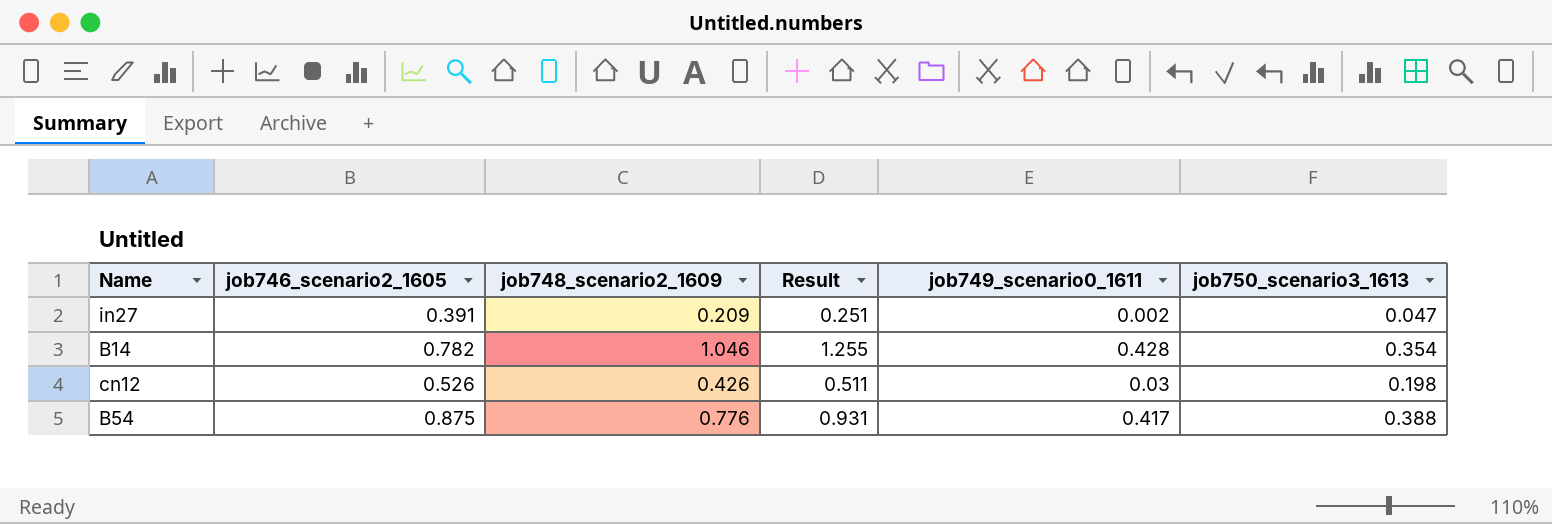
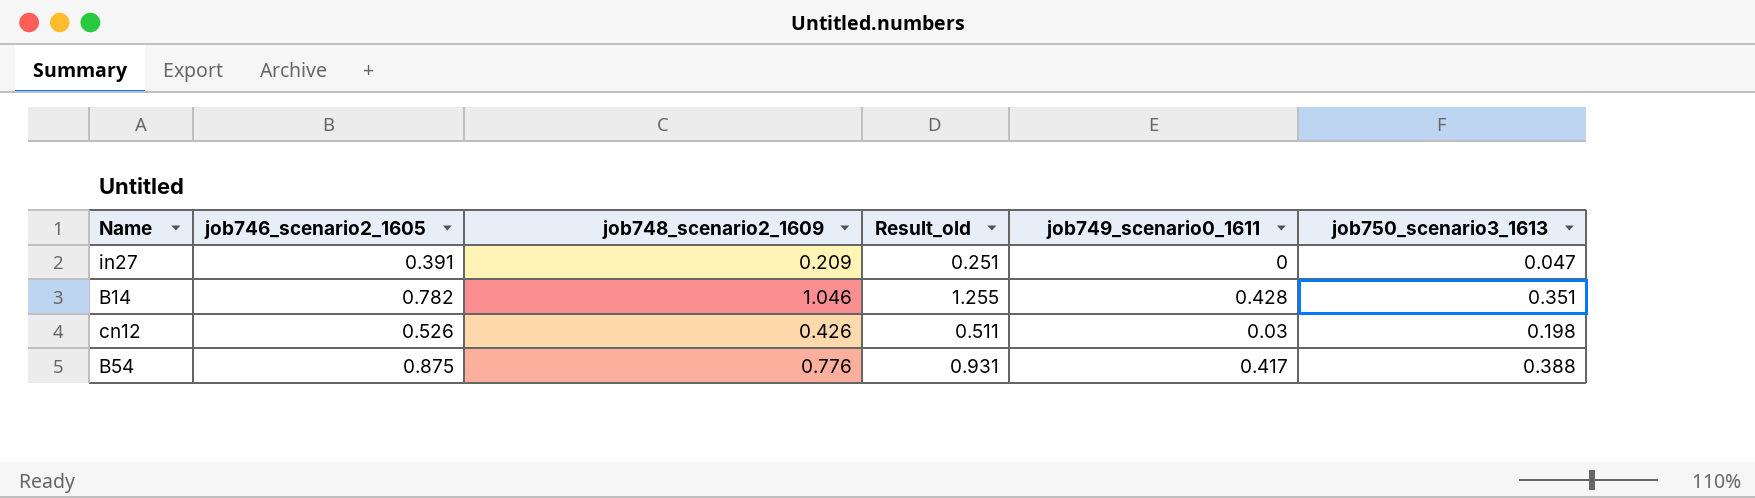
column name: Result -> Result_old
in27 | job749_scenario0_1611: 0.002 -> 0
B14 | job750_scenario3_1613: 0.354 -> 0.351

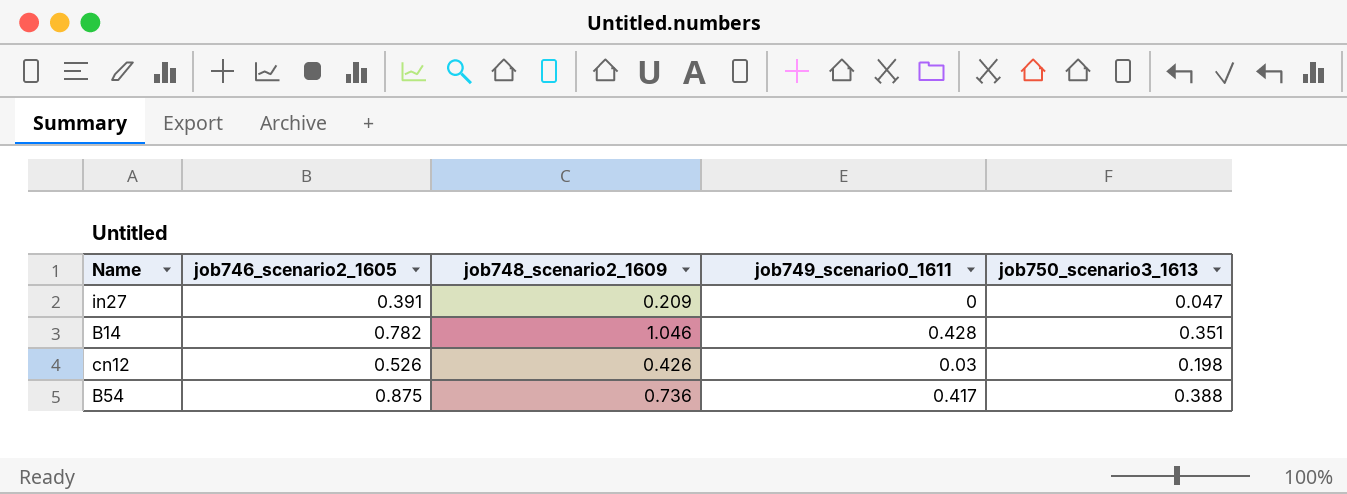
column Result_old | formula: [job748_scenario2_1609] * 1.2 -> none
B54 | job748_scenario2_1609: 0.776 -> 0.736

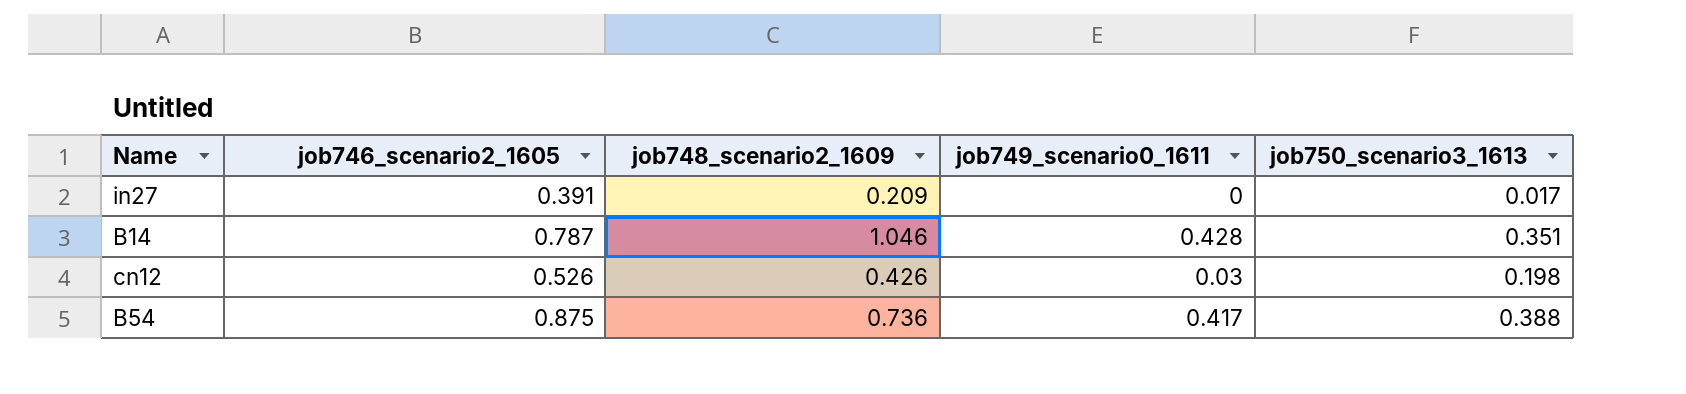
in27 | job750_scenario3_1613: 0.047 -> 0.017
B14 | job746_scenario2_1605: 0.782 -> 0.787

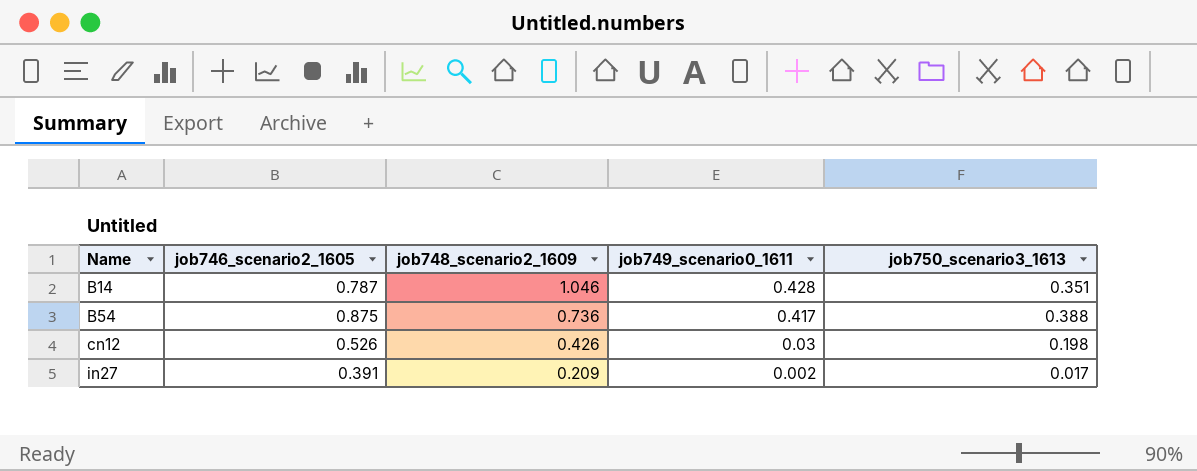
row order: none -> Name ascending
in27 | job749_scenario0_1611: 0 -> 0.002

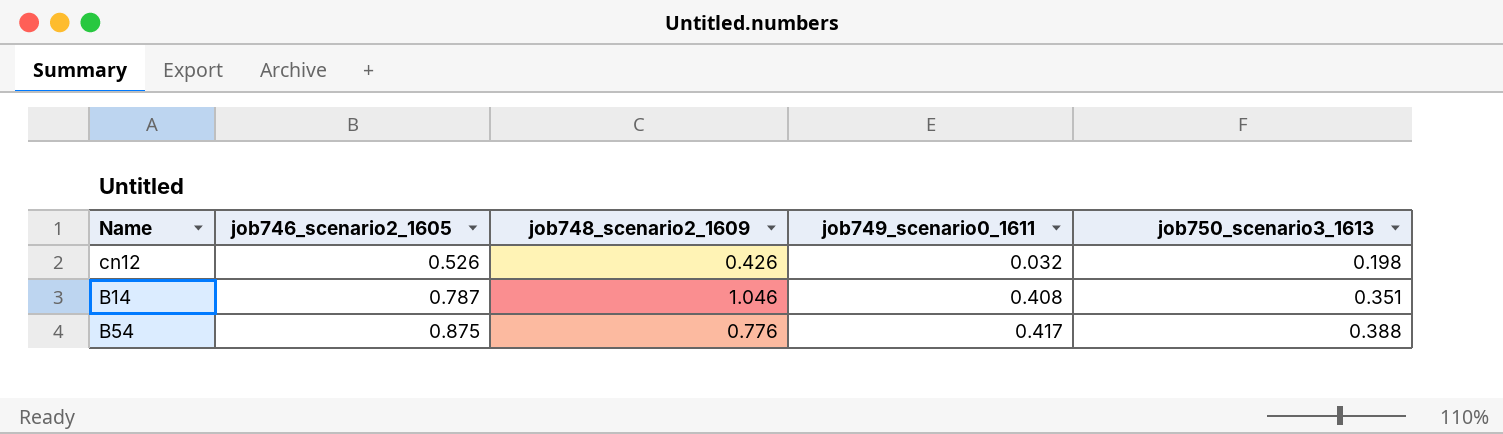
row order: Name ascending -> job746_scenario2_1605 ascending
row in27: 0.391 | 0.209 | 0.002 | 0.017 -> none
cn12 | job749_scenario0_1611: 0.03 -> 0.032
B14 | job749_scenario0_1611: 0.428 -> 0.408
B54 | job748_scenario2_1609: 0.736 -> 0.776

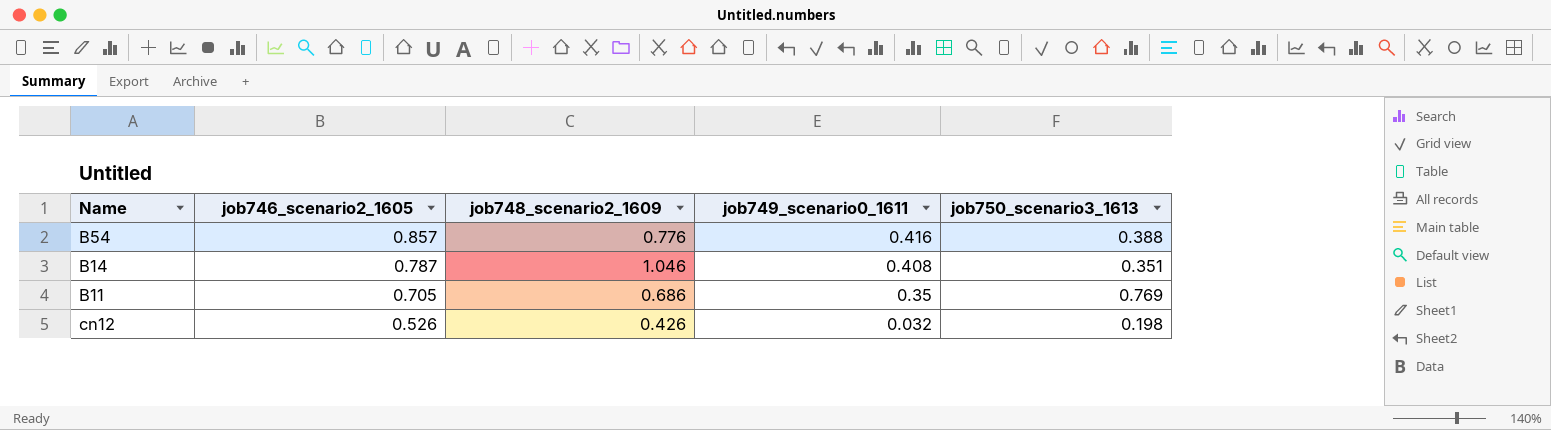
row order: job746_scenario2_1605 ascending -> job746_scenario2_1605 descending
B54 | job746_scenario2_1605: 0.875 -> 0.857
B54 | job749_scenario0_1611: 0.417 -> 0.416
row B11: none -> 0.705 | 0.686 | 0.35 | 0.769

